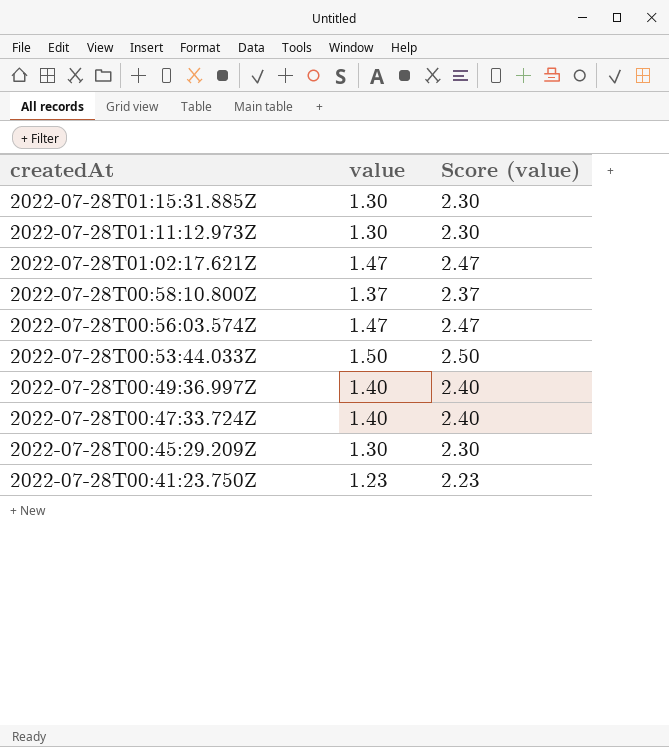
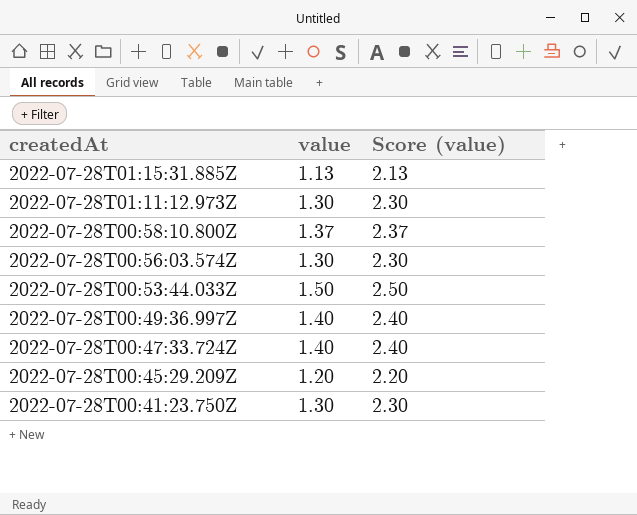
row 2022-07-28T01:02:17.621Z: 1.47 | 2.47 -> none
2022-07-28T01:15:31.885Z | value: 1.30 -> 1.13
2022-07-28T01:15:31.885Z | Score (value): 2.30 -> 2.13
2022-07-28T00:56:03.574Z | value: 1.47 -> 1.30
2022-07-28T00:56:03.574Z | Score (value): 2.47 -> 2.30
2022-07-28T00:45:29.209Z | value: 1.30 -> 1.20
2022-07-28T00:45:29.209Z | Score (value): 2.30 -> 2.20
2022-07-28T00:41:23.750Z | value: 1.23 -> 1.30
2022-07-28T00:41:23.750Z | Score (value): 2.23 -> 2.30

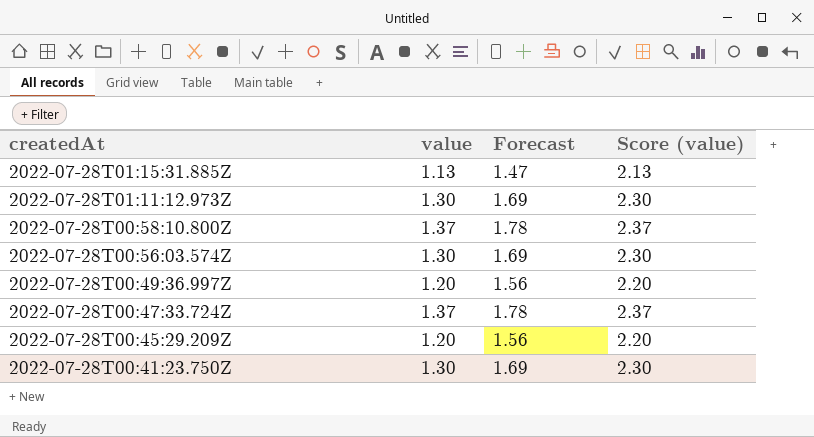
column Forecast | formula: none -> [value] * 1.3
row 2022-07-28T00:53:44.033Z: 1.50 | 2.50 -> none
2022-07-28T00:49:36.997Z | value: 1.40 -> 1.20
2022-07-28T00:49:36.997Z | Score (value): 2.40 -> 2.20
2022-07-28T00:47:33.724Z | value: 1.40 -> 1.37
2022-07-28T00:47:33.724Z | Score (value): 2.40 -> 2.37

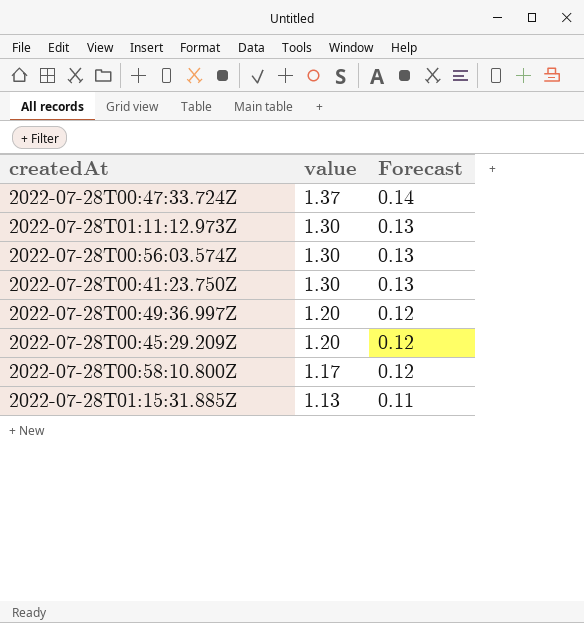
row order: createdAt descending -> value descending
column Score (value) | formula: [value] + 1 -> none
column Forecast | formula: [value] * 1.3 -> [value] * 0.1
2022-07-28T00:58:10.800Z | value: 1.37 -> 1.17

